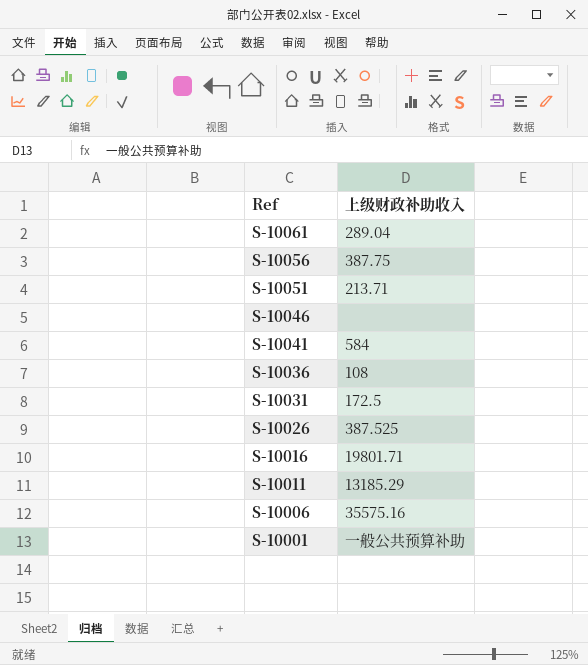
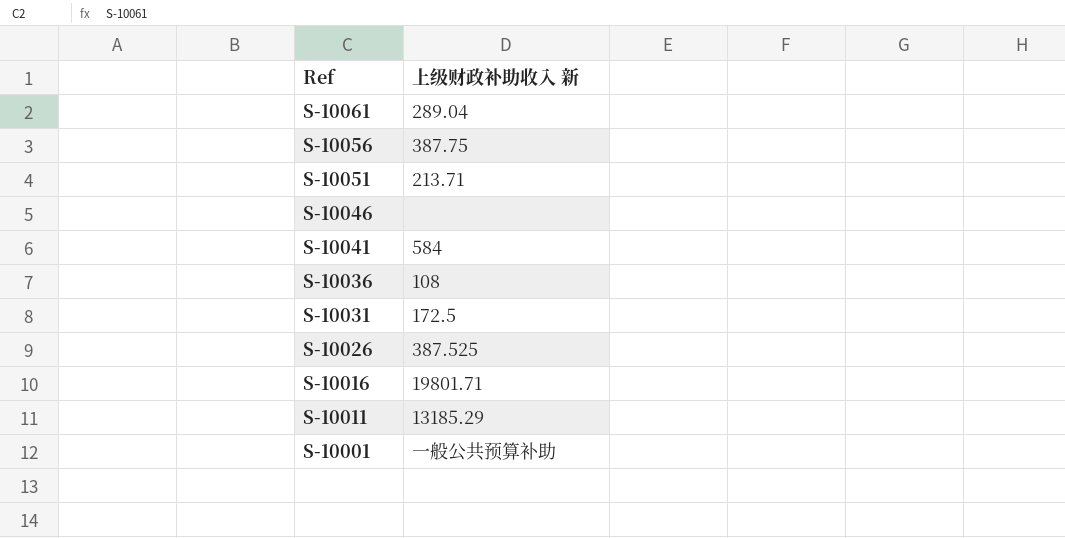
column name: 上级财政补助收入 -> 上级财政补助收入 新
row S-10006: 35575.16 -> none

